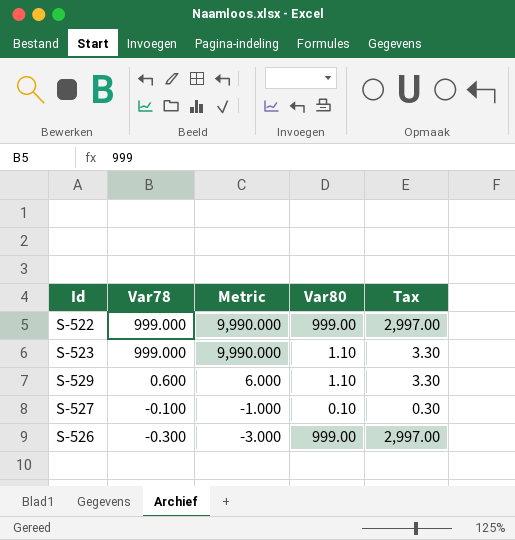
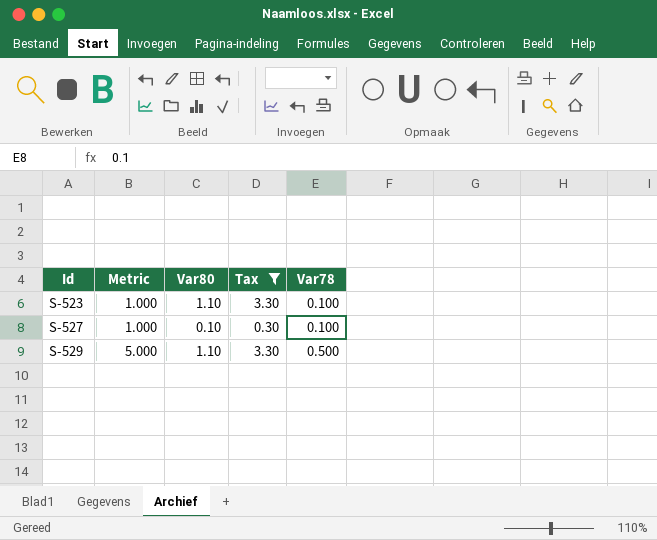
filter: none -> Tax != 2,997.00
row order: Var78 descending -> Id ascending
column Var78 | position: 2 -> 5
S-523 | Metric: 9,990.000 -> 1.000
S-523 | Var78: 999.000 -> 0.100
S-527 | Metric: -1.000 -> 1.000
S-527 | Var78: -0.100 -> 0.100
S-529 | Metric: 6.000 -> 5.000
S-529 | Var78: 0.600 -> 0.500

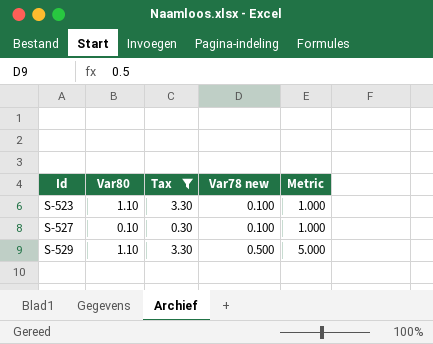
column name: Var78 -> Var78 new
column Metric | position: 2 -> 5

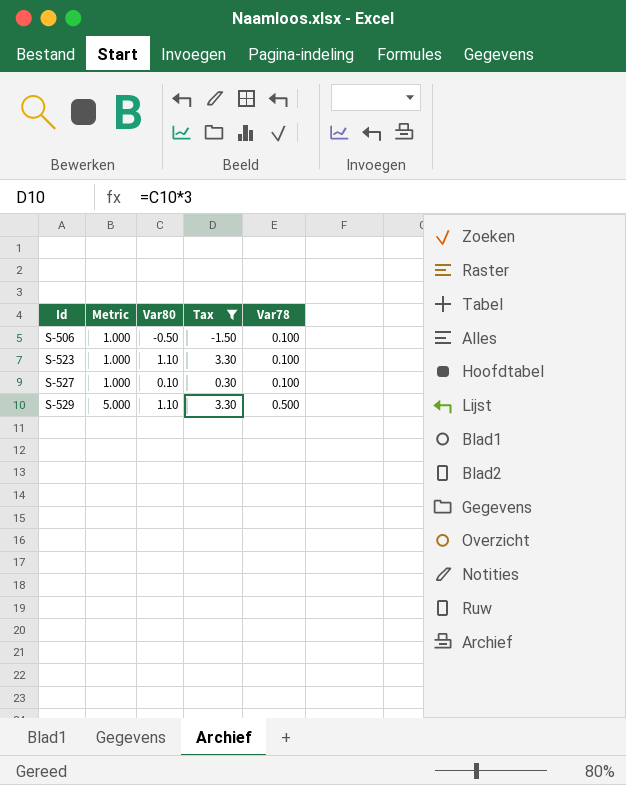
column Metric | position: 5 -> 2
column name: Var78 new -> Var78
row S-506: none -> 1.000 | -0.50 | -1.50 | 0.100

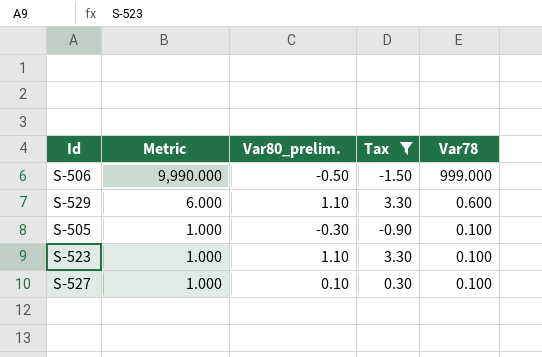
row order: Id ascending -> Metric descending
column name: Var80 -> Var80_prelim.
S-506 | Metric: 1.000 -> 9,990.000
S-506 | Var78: 0.100 -> 999.000
S-529 | Metric: 5.000 -> 6.000
S-529 | Var78: 0.500 -> 0.600
row S-505: none -> 1.000 | -0.30 | -0.90 | 0.100

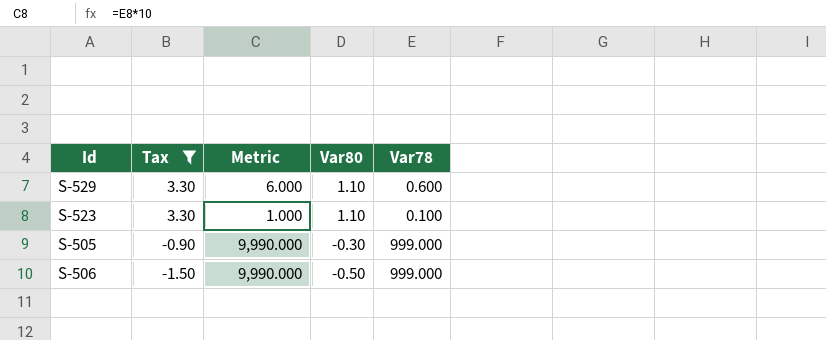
row order: Metric descending -> Tax descending
column Tax | position: 4 -> 2
column name: Var80_prelim. -> Var80
row S-527: 1.000 | 0.10 | 0.30 | 0.100 -> none
S-505 | Metric: 1.000 -> 9,990.000
S-505 | Var78: 0.100 -> 999.000

